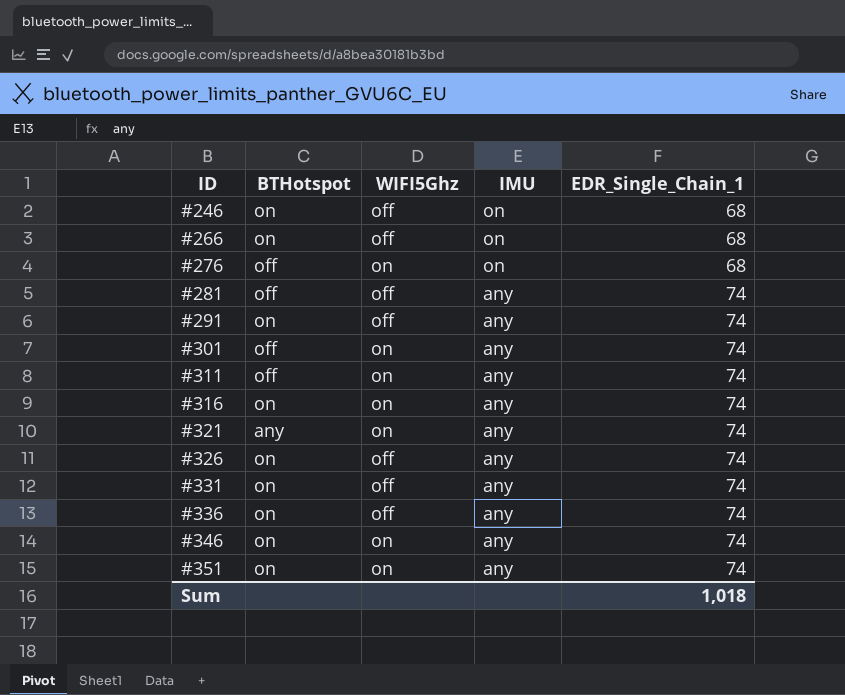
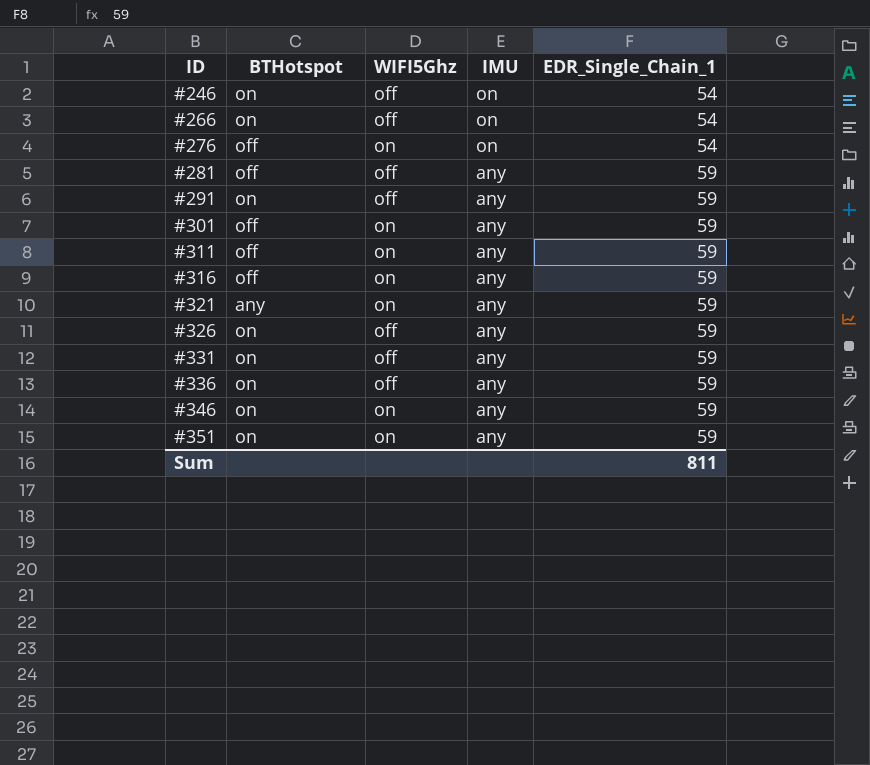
#246 | EDR_Single_Chain_1: 68 -> 54
#266 | EDR_Single_Chain_1: 68 -> 54
#276 | EDR_Single_Chain_1: 68 -> 54
#281 | EDR_Single_Chain_1: 74 -> 59
#291 | EDR_Single_Chain_1: 74 -> 59
#301 | EDR_Single_Chain_1: 74 -> 59
#311 | EDR_Single_Chain_1: 74 -> 59
#316 | BTHotspot: on -> off
#316 | EDR_Single_Chain_1: 74 -> 59
#321 | EDR_Single_Chain_1: 74 -> 59
#326 | EDR_Single_Chain_1: 74 -> 59
#331 | EDR_Single_Chain_1: 74 -> 59
#336 | EDR_Single_Chain_1: 74 -> 59
#346 | EDR_Single_Chain_1: 74 -> 59
#351 | EDR_Single_Chain_1: 74 -> 59
Sum | EDR_Single_Chain_1: 1,018 -> 811

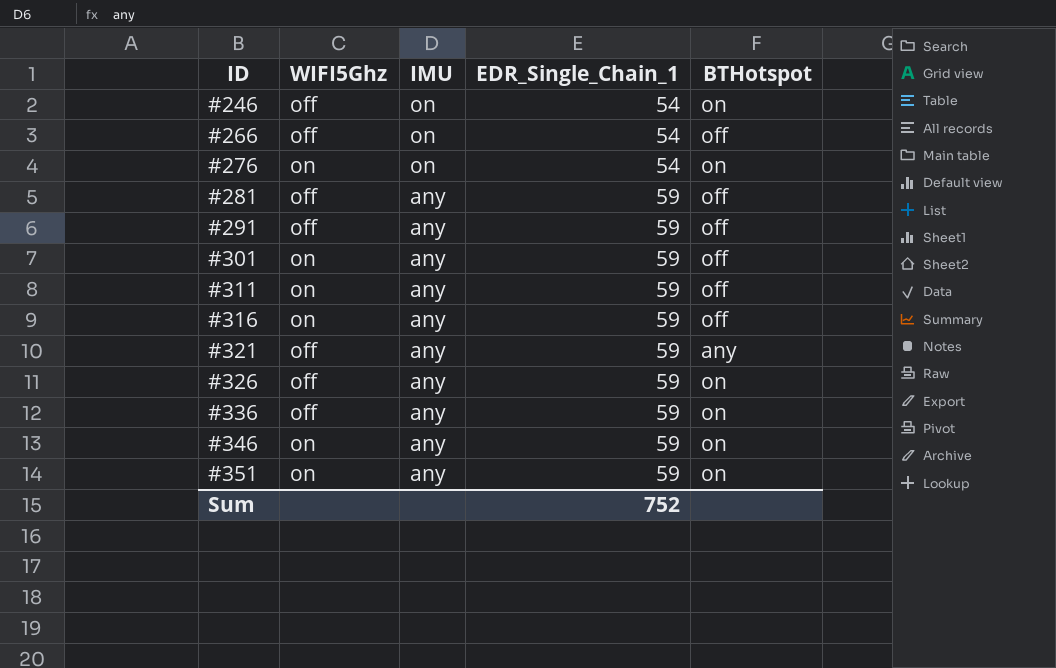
column BTHotspot | position: 2 -> 5
row #331: on | off | any | 59 -> none
#266 | BTHotspot: on -> off
#276 | BTHotspot: off -> on
#291 | BTHotspot: on -> off
#321 | WIFI5Ghz: on -> off
Sum | EDR_Single_Chain_1: 811 -> 752

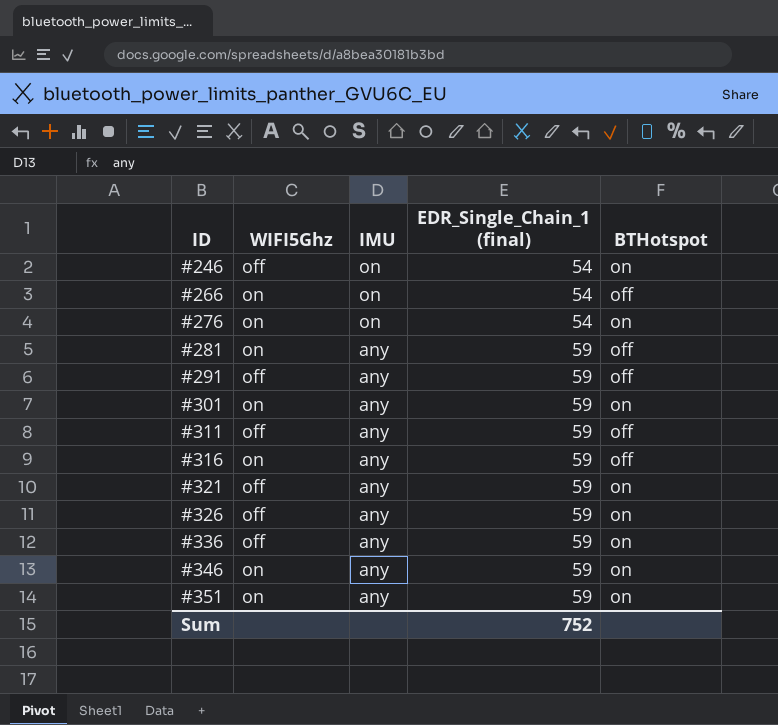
column name: EDR_Single_Chain_1 -> EDR_Single_Chain_1 (final)
#266 | WIFI5Ghz: off -> on
#281 | WIFI5Ghz: off -> on
#301 | BTHotspot: off -> on
#311 | WIFI5Ghz: on -> off
#321 | BTHotspot: any -> on

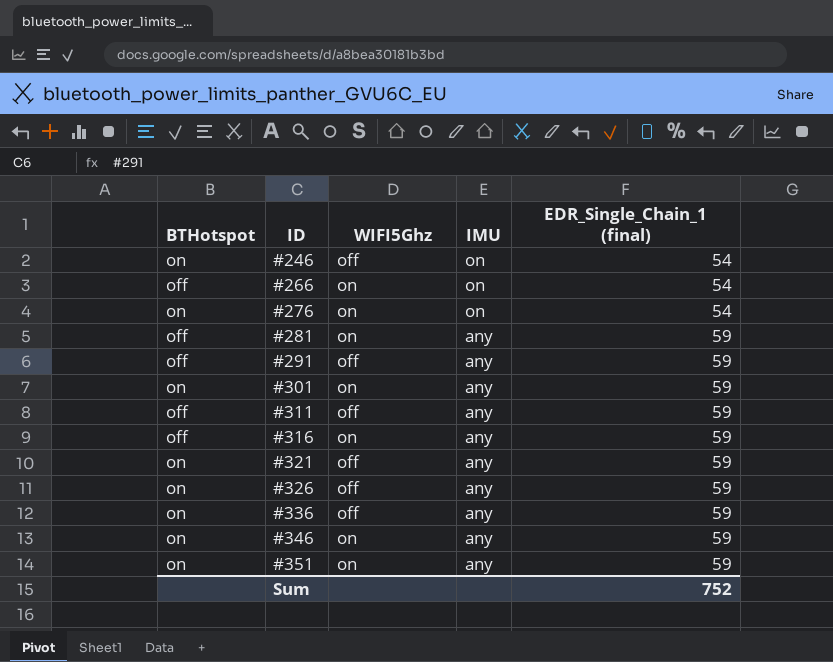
column BTHotspot | position: 5 -> 1

